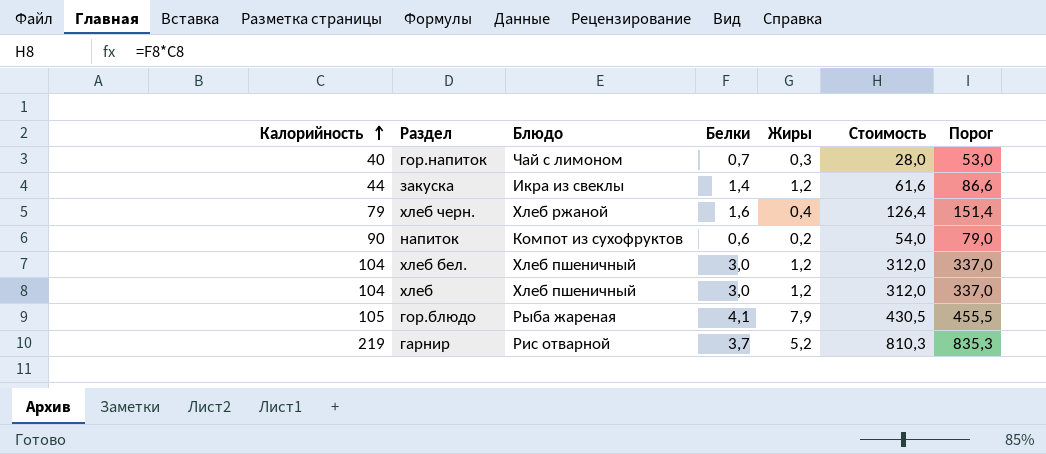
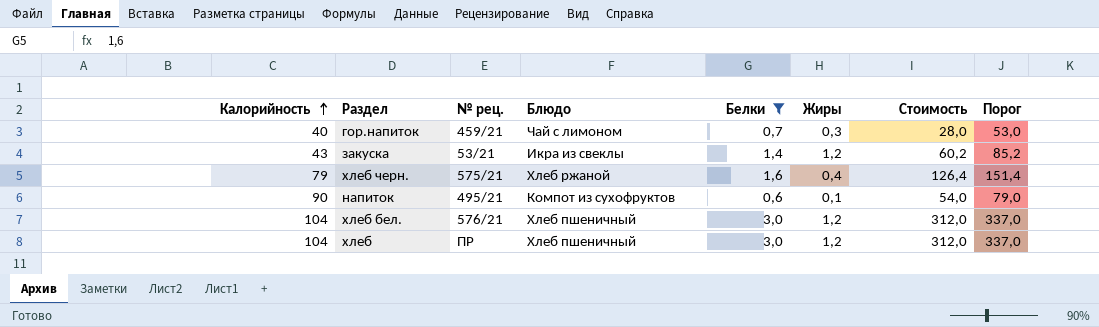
filter: none -> Белки <= 3,0
column № рец. | position: none -> 3
закуска | Калорийность: 44 -> 43
закуска | Стоимость: 61,6 -> 60,2
закуска | Порог: 86,6 -> 85,2
напиток | Жиры: 0,2 -> 0,1

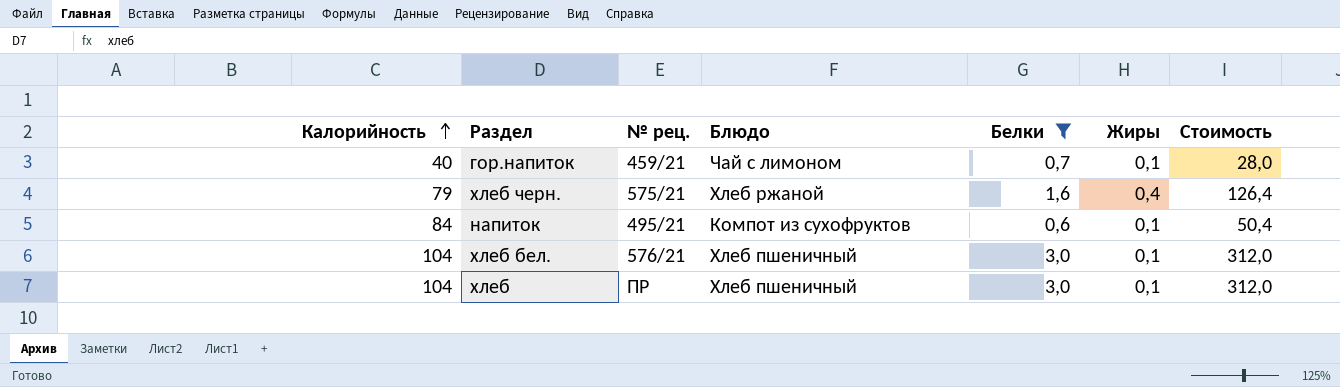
column Порог | formula: [Стоимость] + 25 -> none
row закуска: 43 | 53/21 | Икра из свеклы | 1,4 | 1,2 | 60,2 | 85,2 -> none
гор.напиток | Жиры: 0,3 -> 0,1
напиток | Калорийность: 90 -> 84
напиток | Стоимость: 54,0 -> 50,4
хлеб бел. | Жиры: 1,2 -> 0,1
хлеб | Жиры: 1,2 -> 0,1

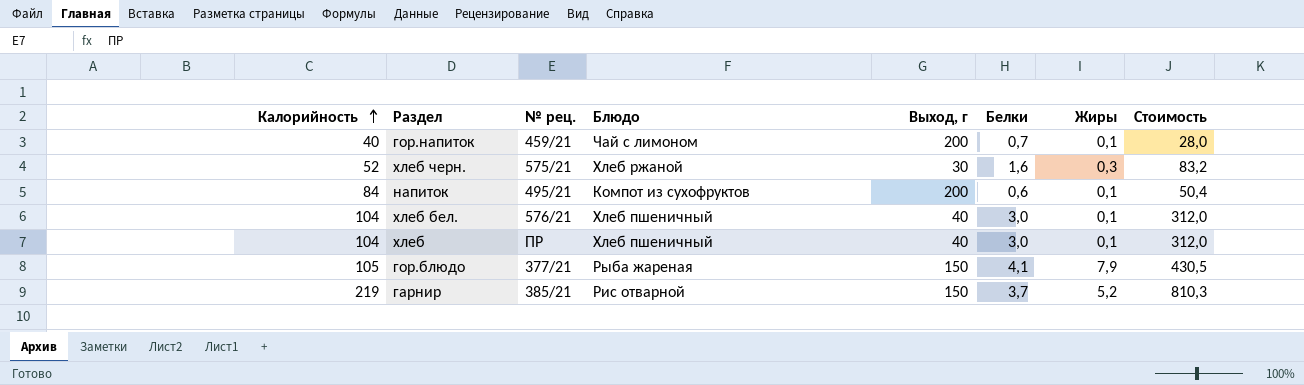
filter: Белки <= 3,0 -> none
column Выход, г | position: none -> 5
хлеб черн. | Калорийность: 79 -> 52
хлеб черн. | Жиры: 0,4 -> 0,3
хлеб черн. | Стоимость: 126,4 -> 83,2

